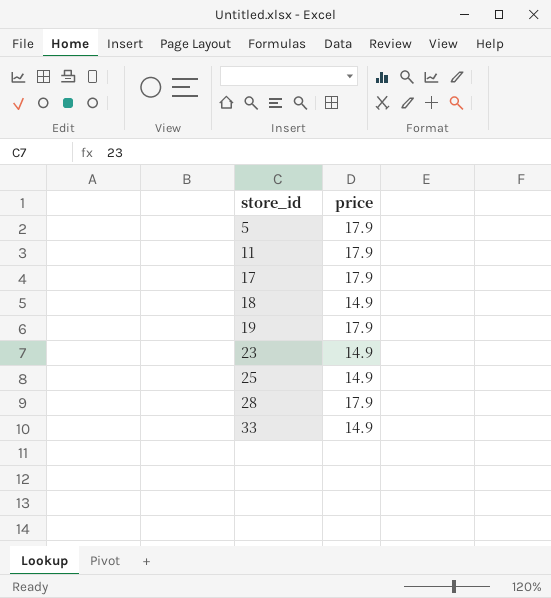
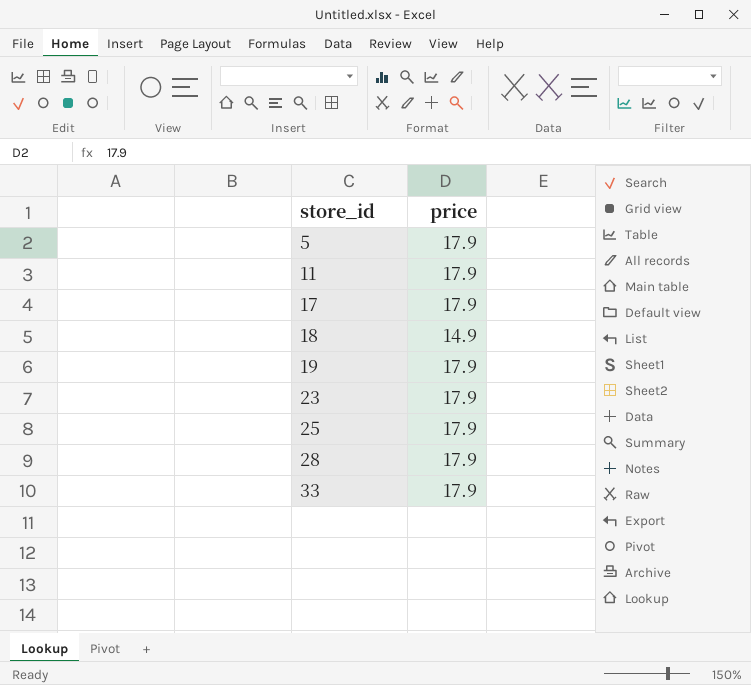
23 | price: 14.9 -> 17.9
25 | price: 14.9 -> 17.9
33 | price: 14.9 -> 17.9

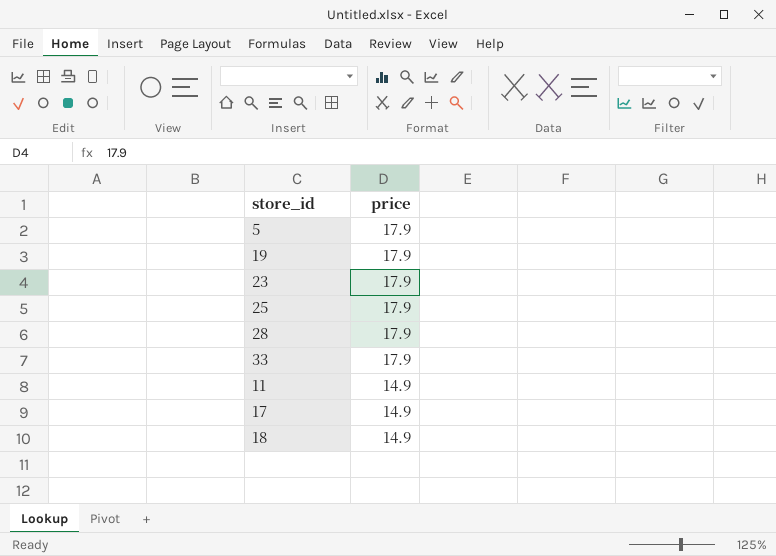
row order: store_id ascending -> price descending
11 | price: 17.9 -> 14.9
17 | price: 17.9 -> 14.9

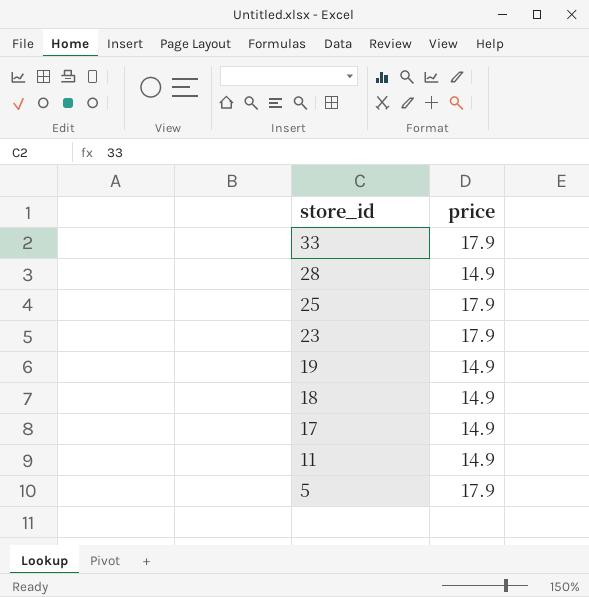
row order: price descending -> store_id descending
28 | price: 17.9 -> 14.9
19 | price: 17.9 -> 14.9

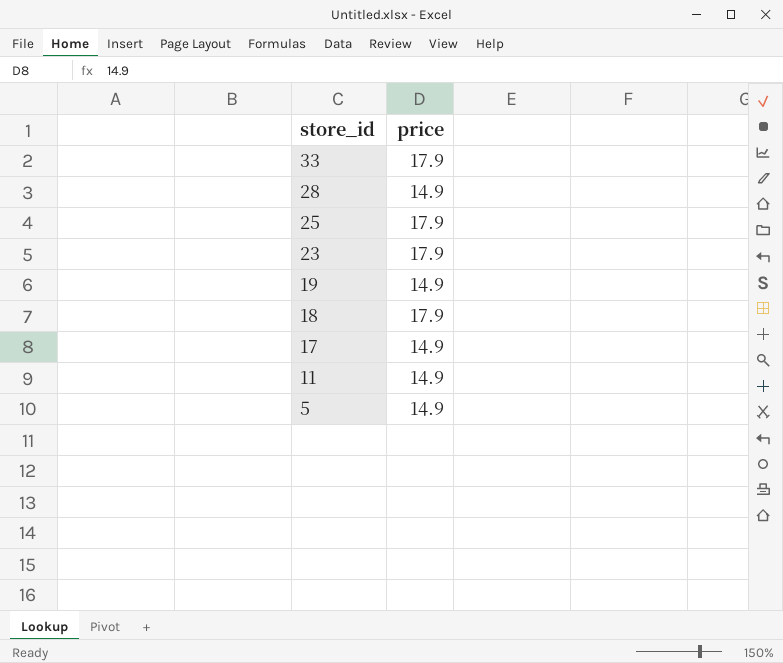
18 | price: 14.9 -> 17.9
5 | price: 17.9 -> 14.9

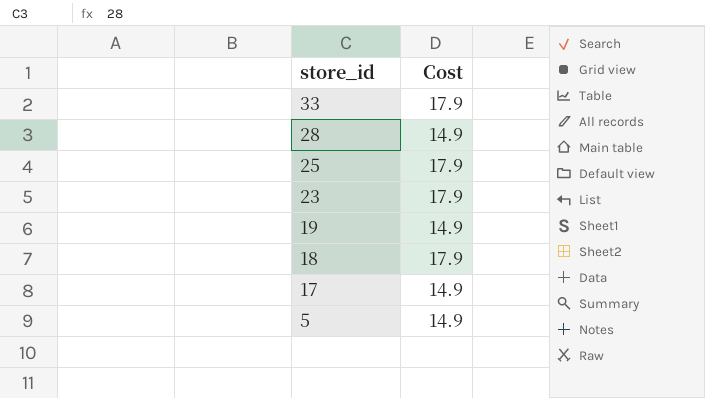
column name: price -> Cost
row 11: 14.9 -> none

